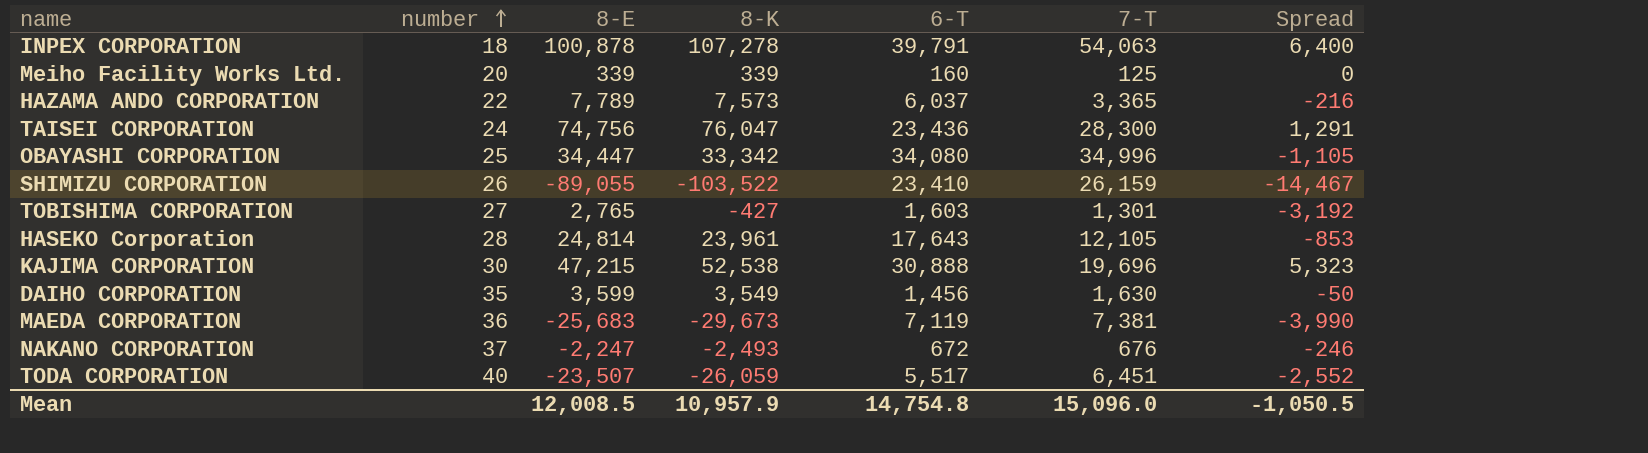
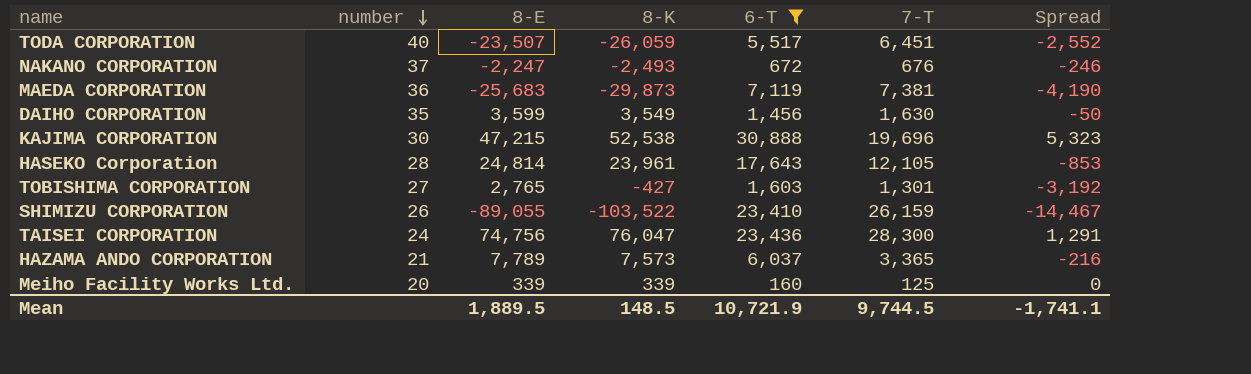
filter: none -> 6-T <= 30,888
row order: number ascending -> number descending
MAEDA CORPORATION | 8-K: -29,673 -> -29,873
MAEDA CORPORATION | Spread: -3,990 -> -4,190
HAZAMA ANDO CORPORATION | number: 22 -> 21
Mean | 8-E: 12,008.5 -> 1,889.5
Mean | 8-K: 10,957.9 -> 148.5
Mean | 6-T: 14,754.8 -> 10,721.9
Mean | 7-T: 15,096.0 -> 9,744.5
Mean | Spread: -1,050.5 -> -1,741.1

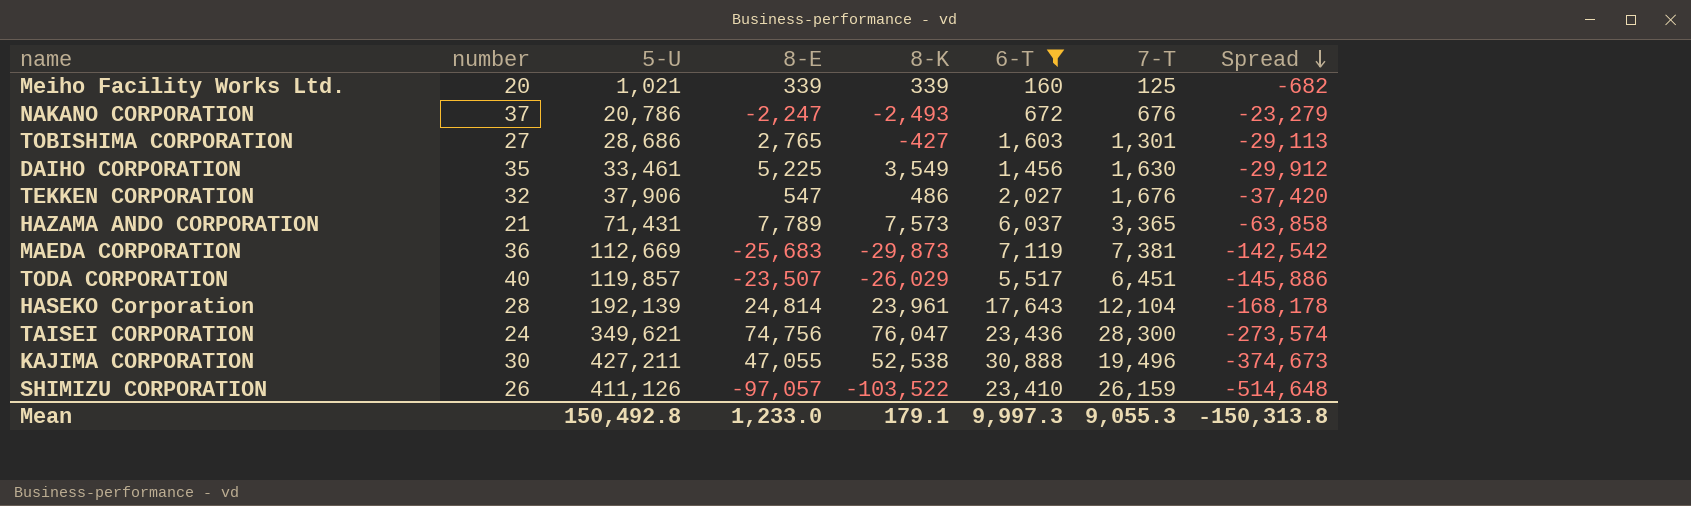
row order: number descending -> Spread descending
column 5-U | position: none -> 3
column Spread | formula: [8-K] - [8-E] -> [8-K] - [5-U]
DAIHO CORPORATION | 8-E: 3,599 -> 5,225
row TEKKEN CORPORATION: none -> 32 | 37,906 | 547 | 486 | 2,027 | 1,676 | -37,420
TODA CORPORATION | 8-K: -26,059 -> -26,029
HASEKO Corporation | 7-T: 12,105 -> 12,104
KAJIMA CORPORATION | 8-E: 47,215 -> 47,055
KAJIMA CORPORATION | 7-T: 19,696 -> 19,496
SHIMIZU CORPORATION | 8-E: -89,055 -> -97,057
Mean | 8-E: 1,889.5 -> 1,233.0
Mean | 8-K: 148.5 -> 179.1
Mean | 6-T: 10,721.9 -> 9,997.3
Mean | 7-T: 9,744.5 -> 9,055.3
Mean | Spread: -1,741.1 -> -150,313.8

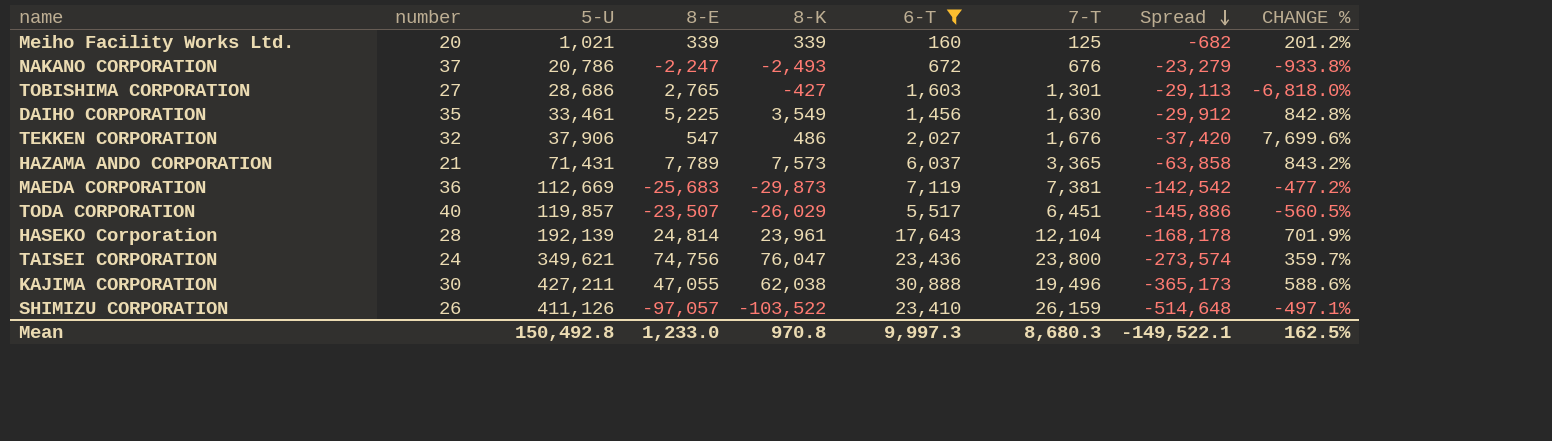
column CHANGE % | formula: none -> ([5-U] - [8-K]) / [8-K]
TAISEI CORPORATION | 7-T: 28,300 -> 23,800
KAJIMA CORPORATION | 8-K: 52,538 -> 62,038
KAJIMA CORPORATION | Spread: -374,673 -> -365,173
Mean | 8-K: 179.1 -> 970.8
Mean | 7-T: 9,055.3 -> 8,680.3
Mean | Spread: -150,313.8 -> -149,522.1

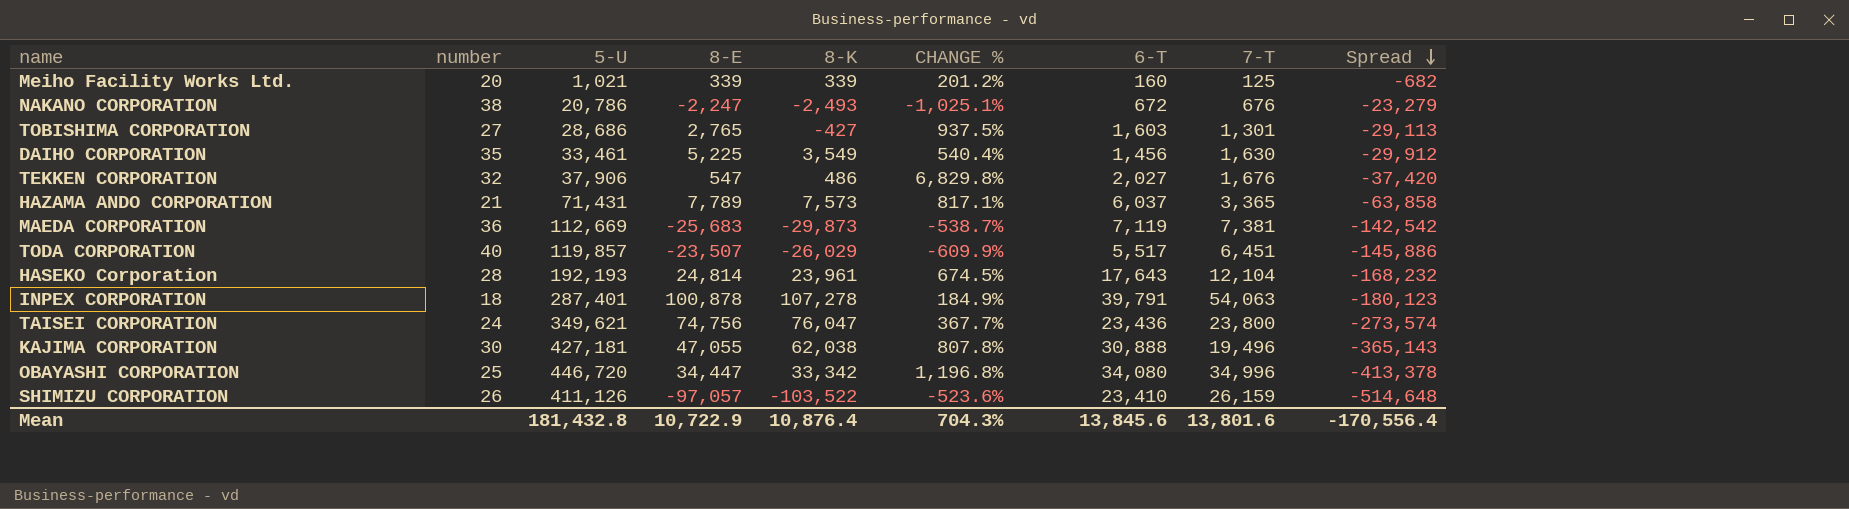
filter: 6-T <= 30,888 -> none
column CHANGE % | formula: ([5-U] - [8-K]) / [8-K] -> ([5-U] - [8-E]) / [8-E]
column CHANGE % | position: 9 -> 6
NAKANO CORPORATION | number: 37 -> 38
HASEKO Corporation | 5-U: 192,139 -> 192,193
HASEKO Corporation | Spread: -168,178 -> -168,232
KAJIMA CORPORATION | 5-U: 427,211 -> 427,181
KAJIMA CORPORATION | Spread: -365,173 -> -365,143
Mean | 5-U: 150,492.8 -> 181,432.8
Mean | 8-E: 1,233.0 -> 10,722.9
Mean | 8-K: 970.8 -> 10,876.4
Mean | CHANGE %: 162.5% -> 704.3%
Mean | 6-T: 9,997.3 -> 13,845.6
Mean | 7-T: 8,680.3 -> 13,801.6
Mean | Spread: -149,522.1 -> -170,556.4

